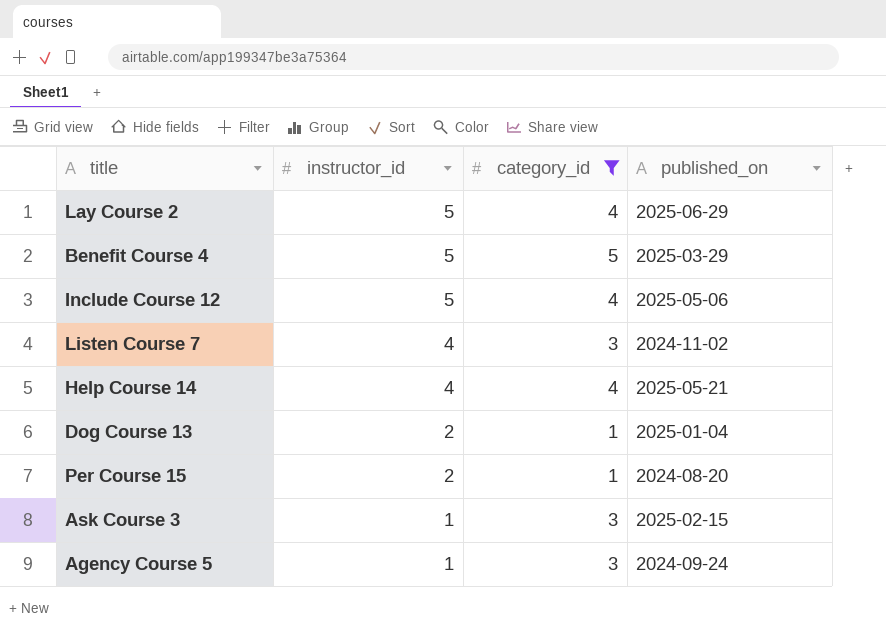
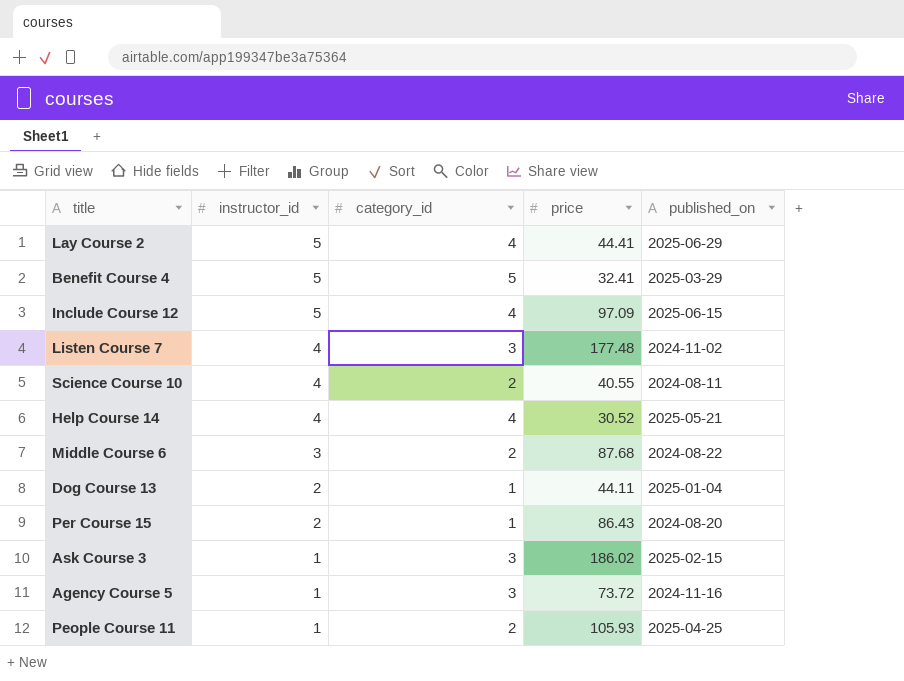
filter: category_id != 2 -> none
column price | position: none -> 4
Include Course 12 | published_on: 2025-05-06 -> 2025-06-15
Agency Course 5 | published_on: 2024-09-24 -> 2024-11-16

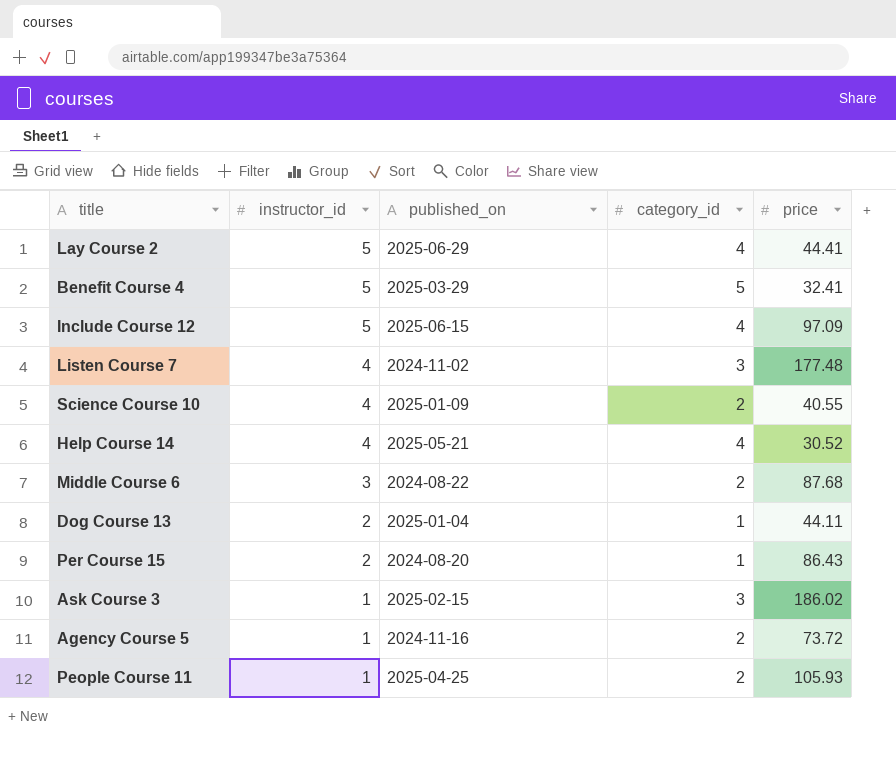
column published_on | position: 5 -> 3
Science Course 10 | published_on: 2024-08-11 -> 2025-01-09
Agency Course 5 | category_id: 3 -> 2

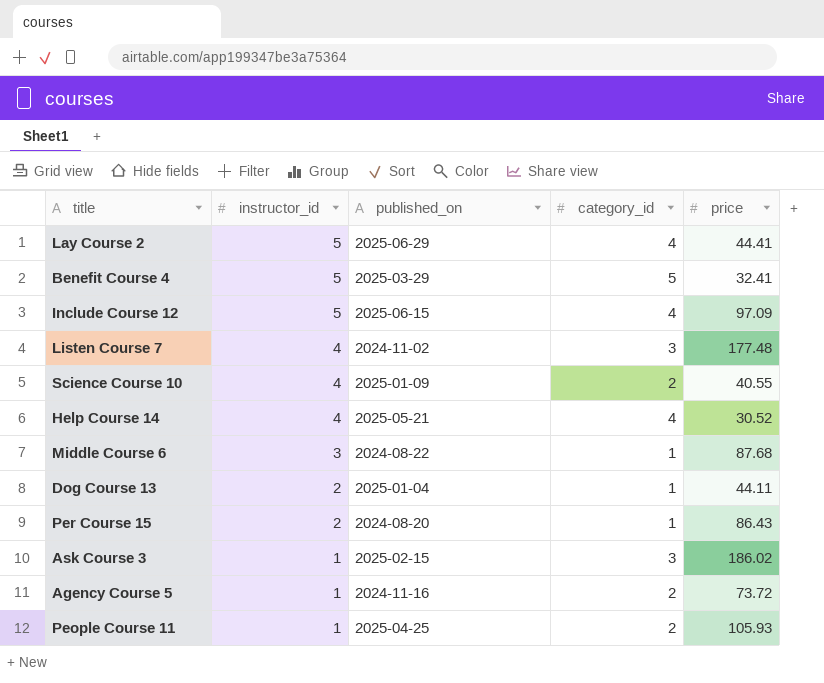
Middle Course 6 | category_id: 2 -> 1

